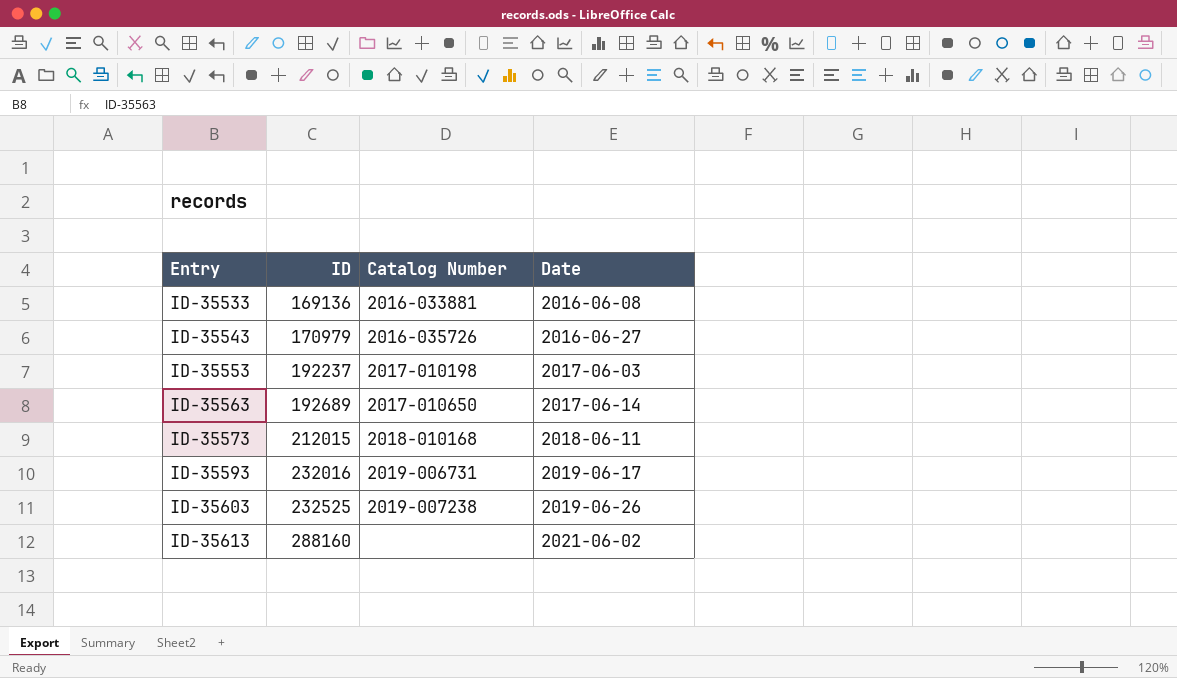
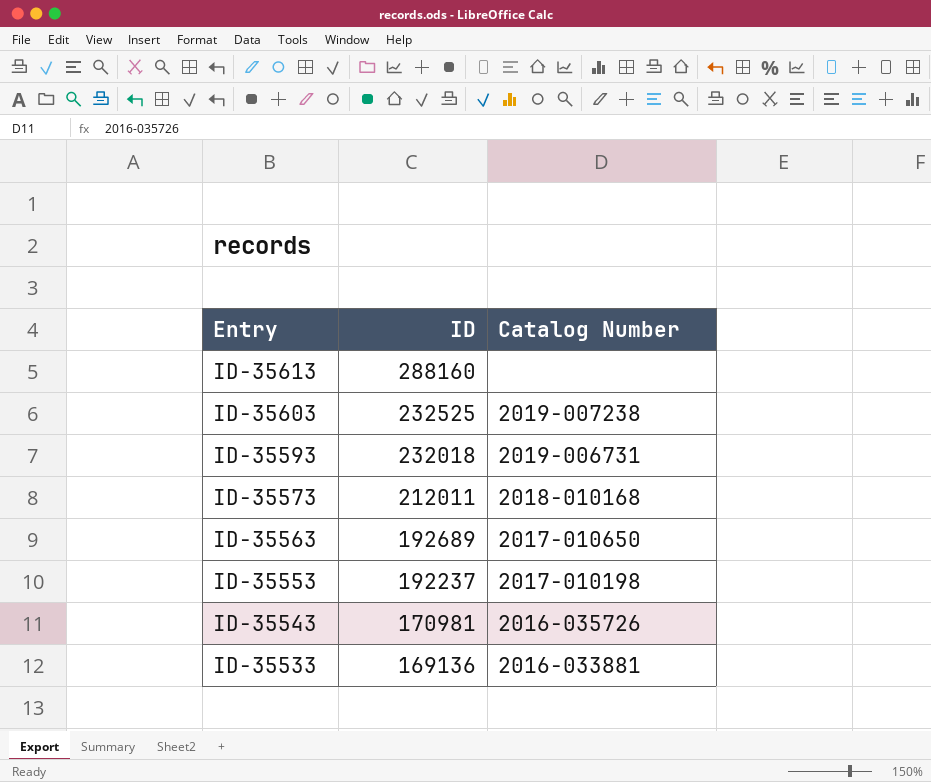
row order: Entry ascending -> Entry descending
column Date | position: 4 -> none
ID-35593 | ID: 232016 -> 232018
ID-35573 | ID: 212015 -> 212011
ID-35543 | ID: 170979 -> 170981

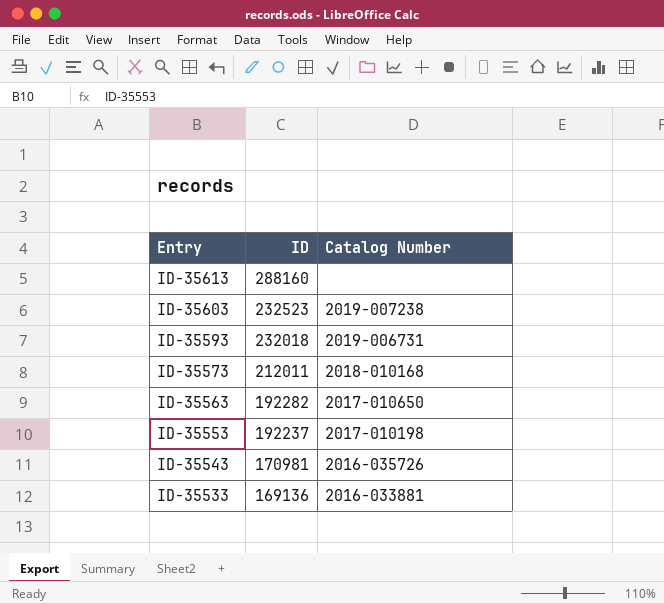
ID-35603 | ID: 232525 -> 232523
ID-35563 | ID: 192689 -> 192282

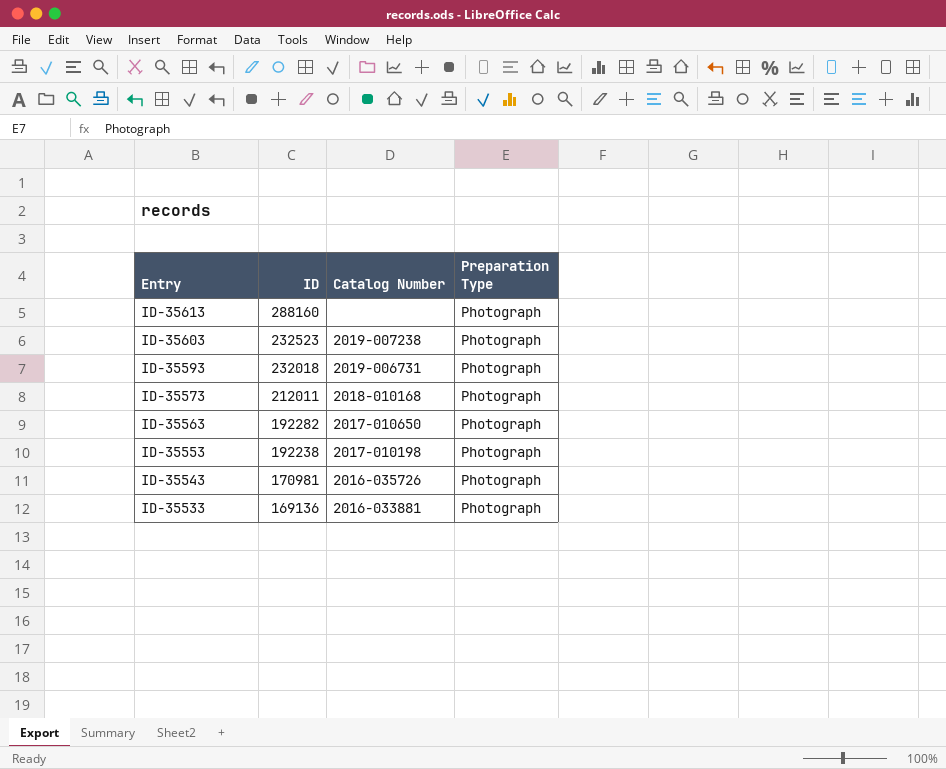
column Preparation Type | position: none -> 4
ID-35553 | ID: 192237 -> 192238

